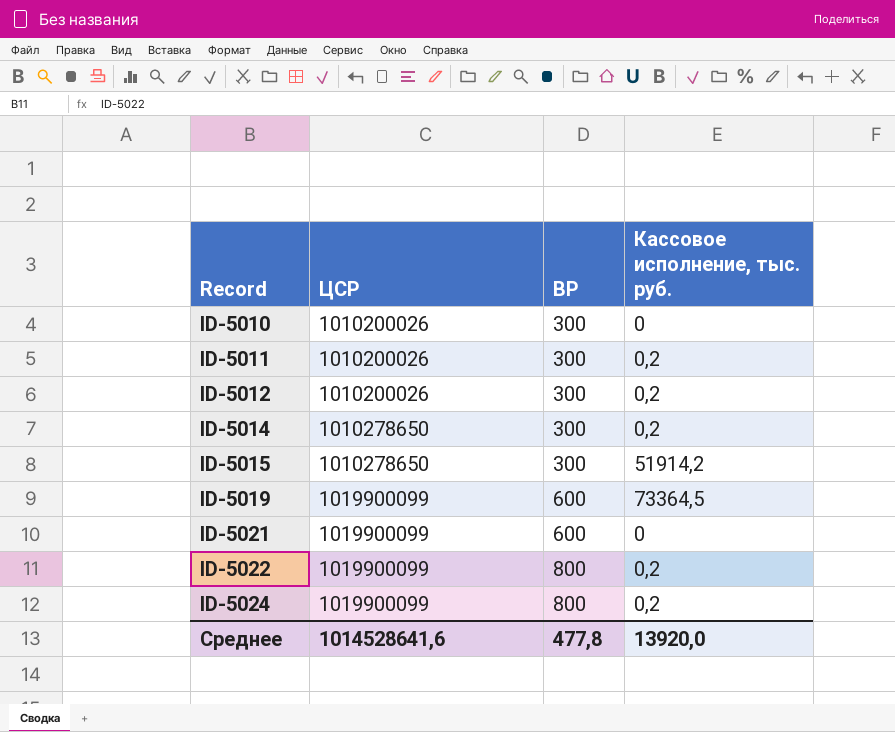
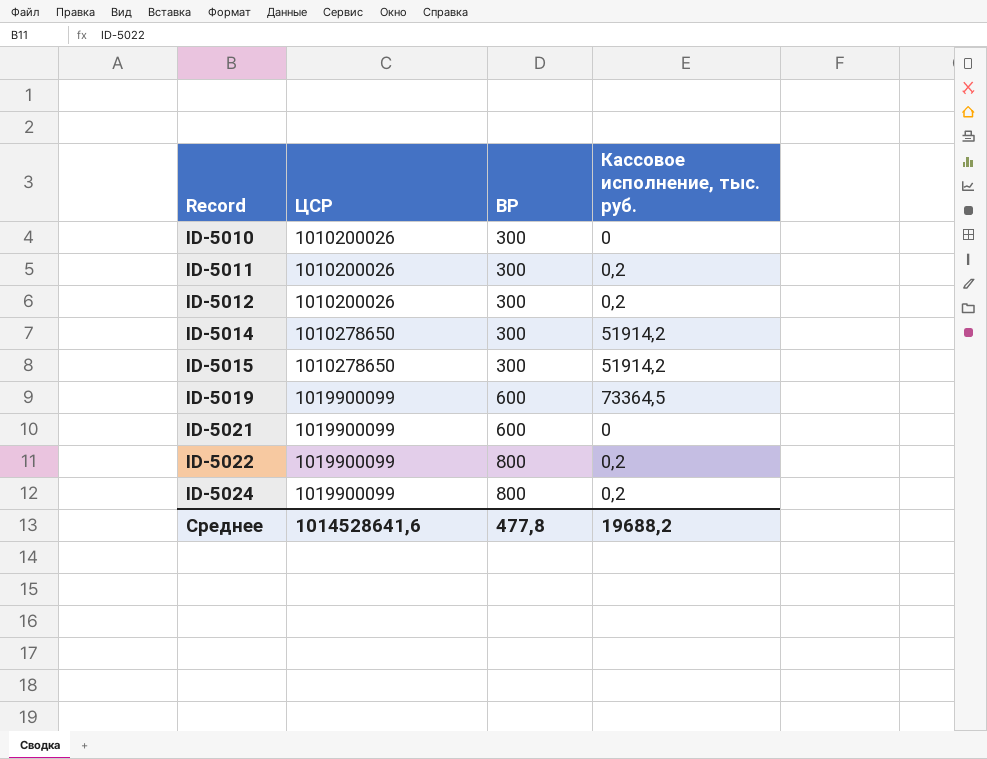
ID-5014 | Кассовое исполнение, тыс. руб.: 0,2 -> 51914,2
Среднее | Кассовое исполнение, тыс. руб.: 13920,0 -> 19688,2

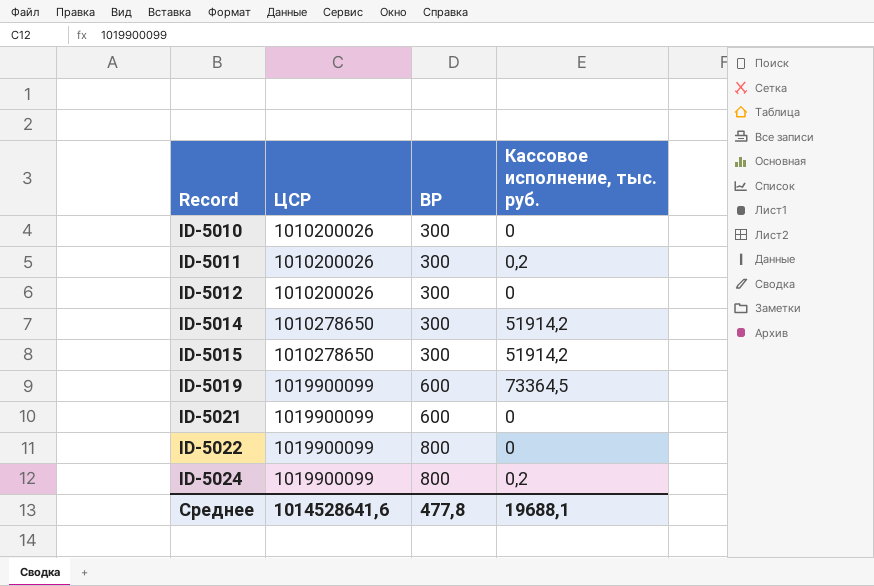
ID-5012 | Кассовое исполнение, тыс. руб.: 0,2 -> 0
ID-5022 | Кассовое исполнение, тыс. руб.: 0,2 -> 0
Среднее | Кассовое исполнение, тыс. руб.: 19688,2 -> 19688,1

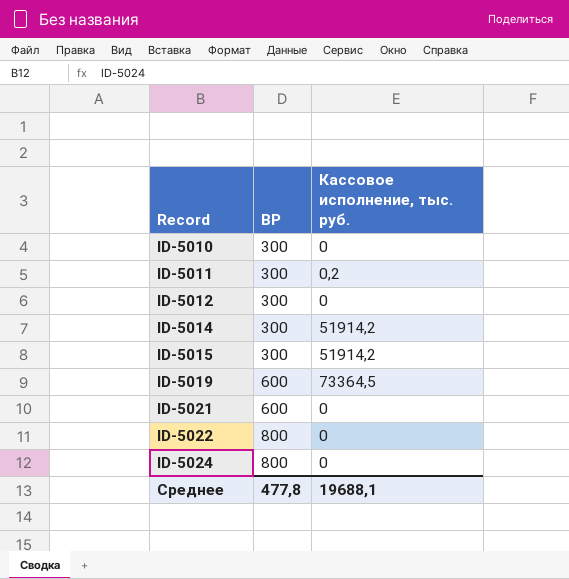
column ЦСР | position: 2 -> none
ID-5024 | Кассовое исполнение, тыс. руб.: 0,2 -> 0

